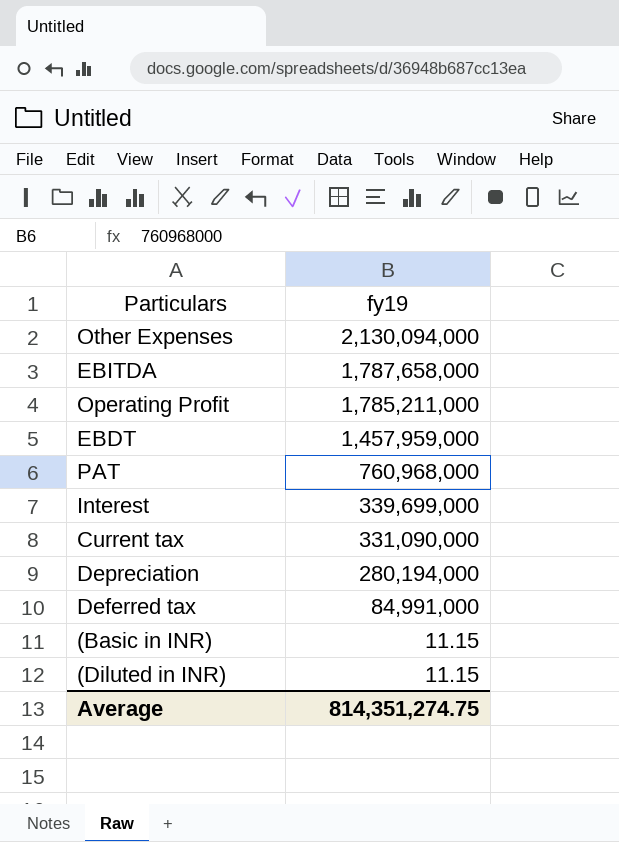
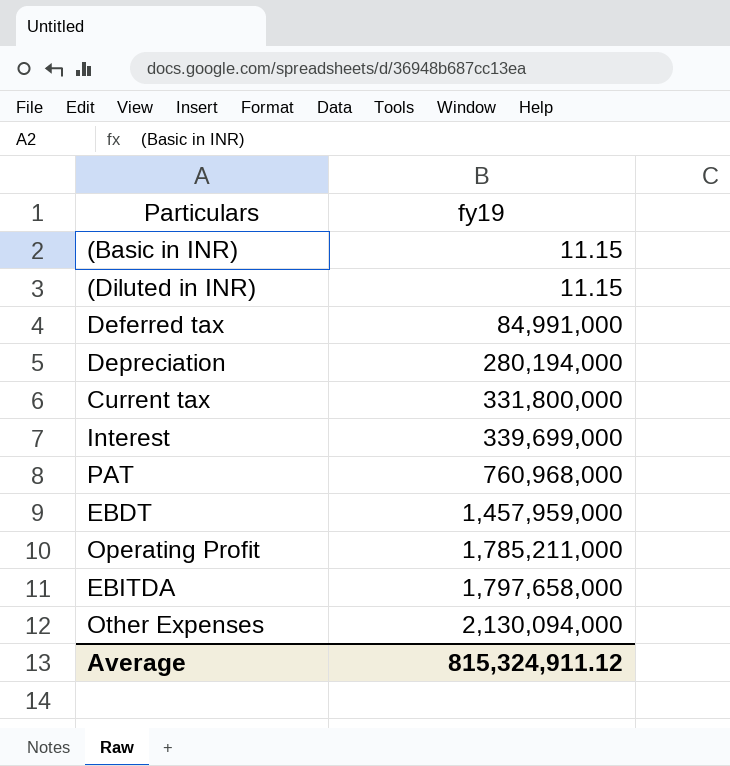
row order: fy19 descending -> fy19 ascending
Current tax | fy19: 331,090,000 -> 331,800,000
EBITDA | fy19: 1,787,658,000 -> 1,797,658,000
Average | fy19: 814,351,274.75 -> 815,324,911.12

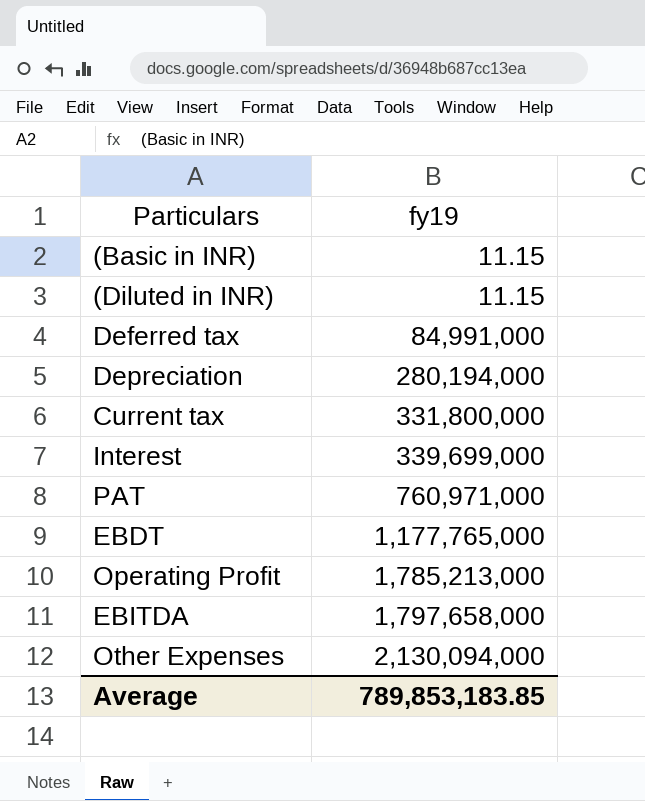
PAT | fy19: 760,968,000 -> 760,971,000
EBDT | fy19: 1,457,959,000 -> 1,177,765,000
Operating Profit | fy19: 1,785,211,000 -> 1,785,213,000
Average | fy19: 815,324,911.12 -> 789,853,183.85

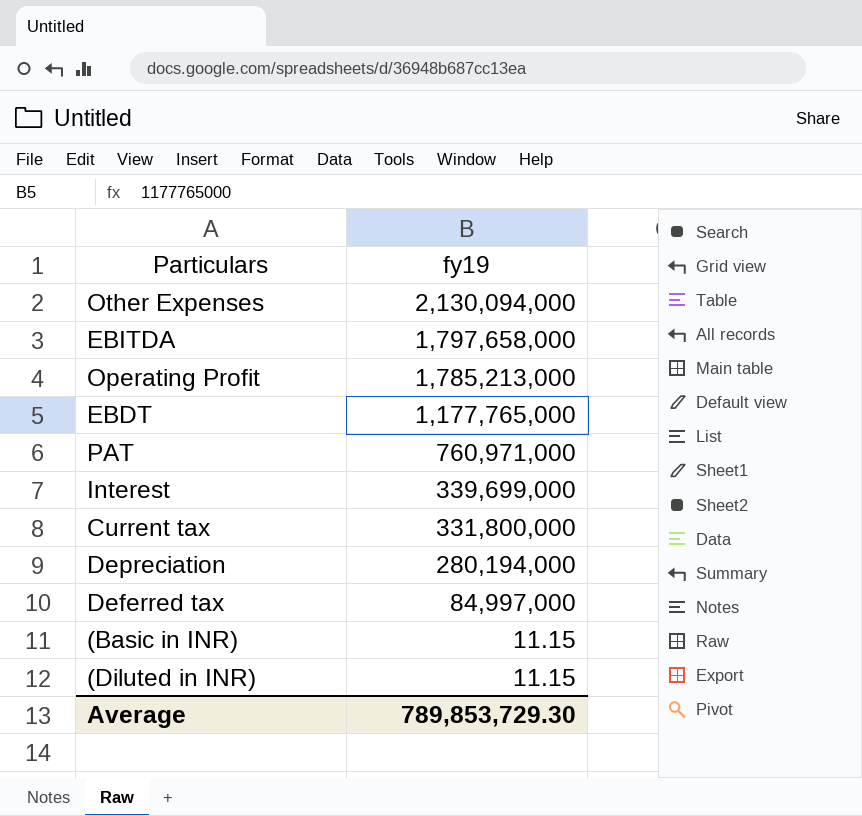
row order: fy19 ascending -> fy19 descending
Deferred tax | fy19: 84,991,000 -> 84,997,000
Average | fy19: 789,853,183.85 -> 789,853,729.30

